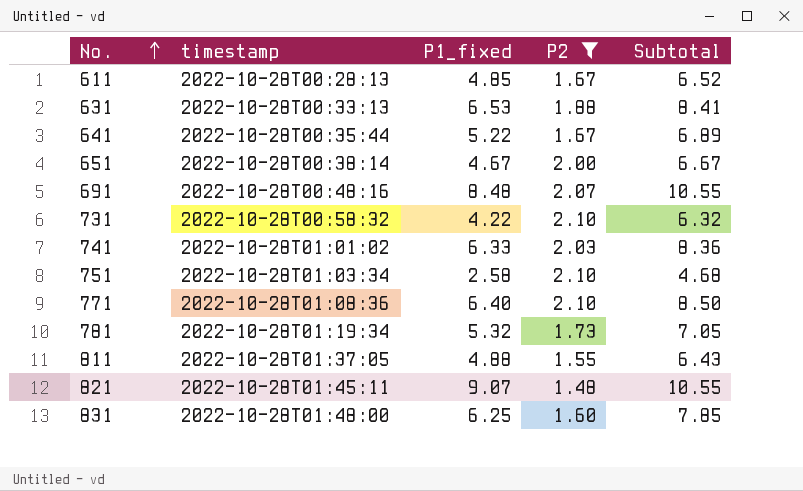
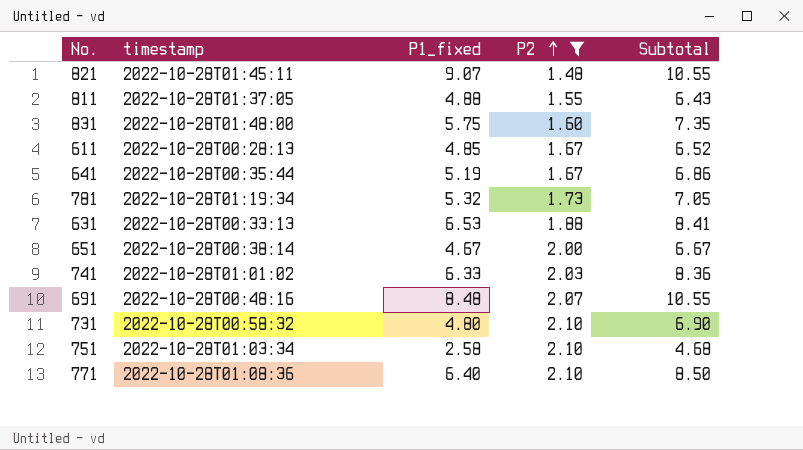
row order: No. ascending -> P2 ascending
831 | P1_fixed: 6.25 -> 5.75
831 | Subtotal: 7.85 -> 7.35
641 | P1_fixed: 5.22 -> 5.19
641 | Subtotal: 6.89 -> 6.86
731 | P1_fixed: 4.22 -> 4.80
731 | Subtotal: 6.32 -> 6.90

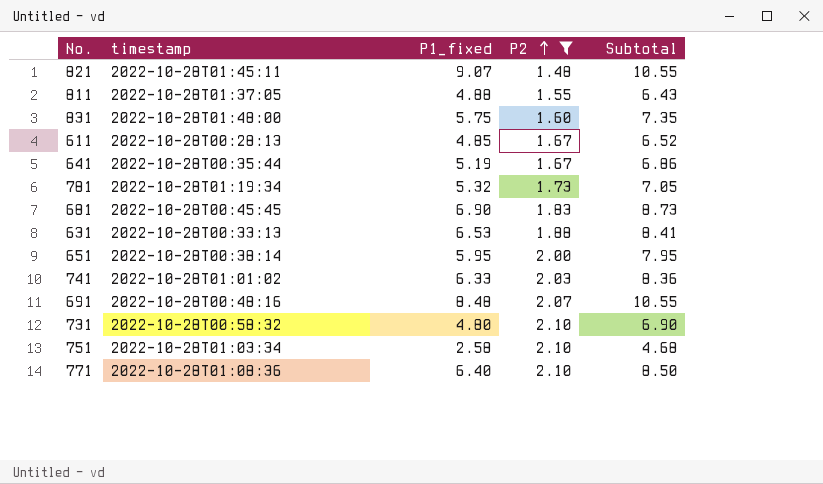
row 681: none -> 2022-10-28T00:45:45 | 6.90 | 1.83 | 8.73
651 | P1_fixed: 4.67 -> 5.95
651 | Subtotal: 6.67 -> 7.95

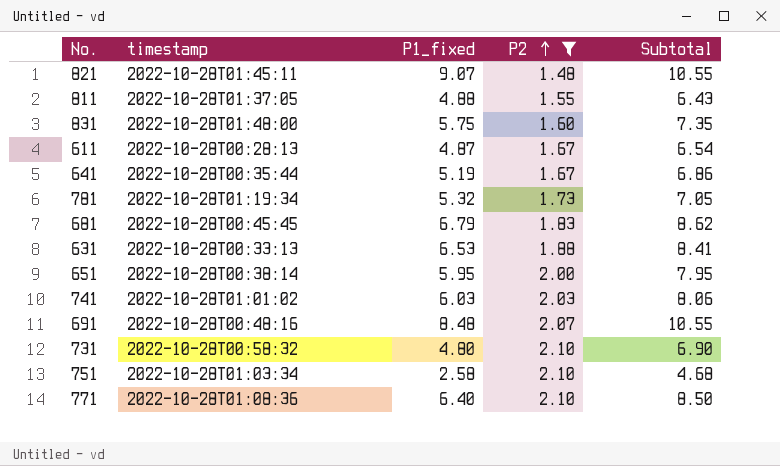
611 | P1_fixed: 4.85 -> 4.87
611 | Subtotal: 6.52 -> 6.54
681 | P1_fixed: 6.90 -> 6.79
681 | Subtotal: 8.73 -> 8.62
741 | P1_fixed: 6.33 -> 6.03
741 | Subtotal: 8.36 -> 8.06

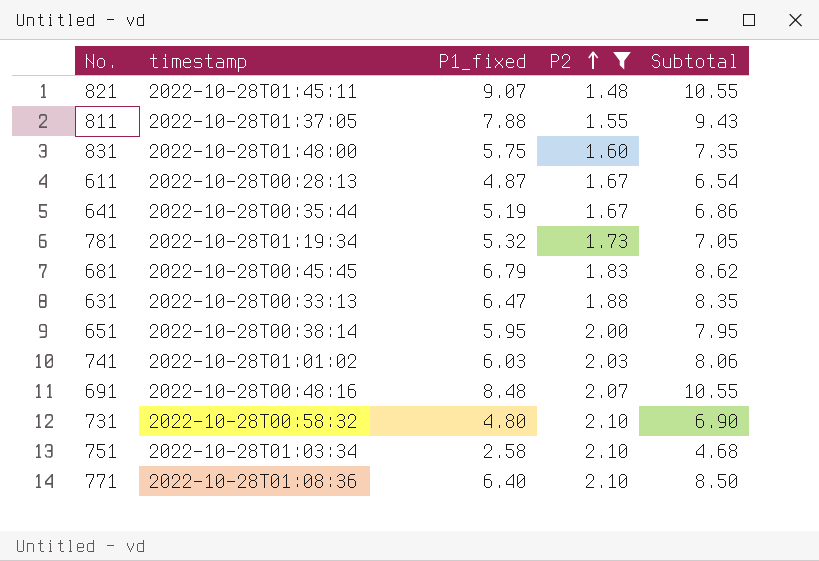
811 | P1_fixed: 4.88 -> 7.88
811 | Subtotal: 6.43 -> 9.43
631 | P1_fixed: 6.53 -> 6.47
631 | Subtotal: 8.41 -> 8.35

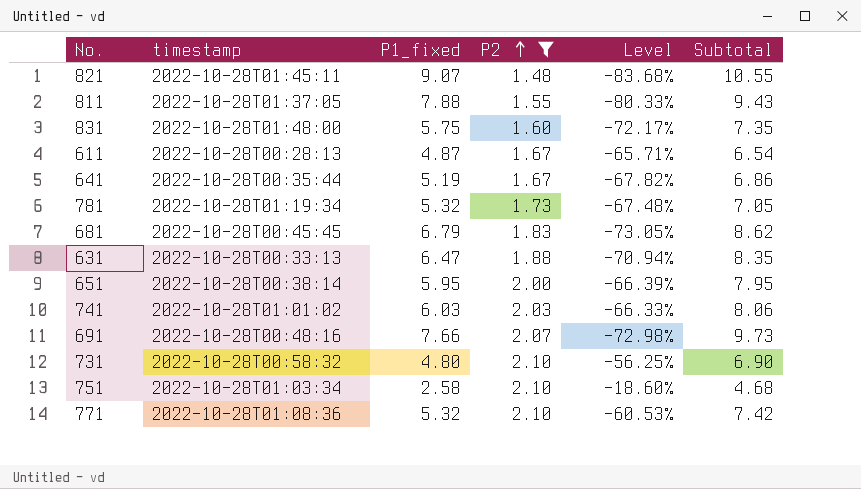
column Level | formula: none -> ([P2] - [P1_fixed]) / [P1_fixed]
691 | P1_fixed: 8.48 -> 7.66
691 | Subtotal: 10.55 -> 9.73
771 | P1_fixed: 6.40 -> 5.32
771 | Subtotal: 8.50 -> 7.42

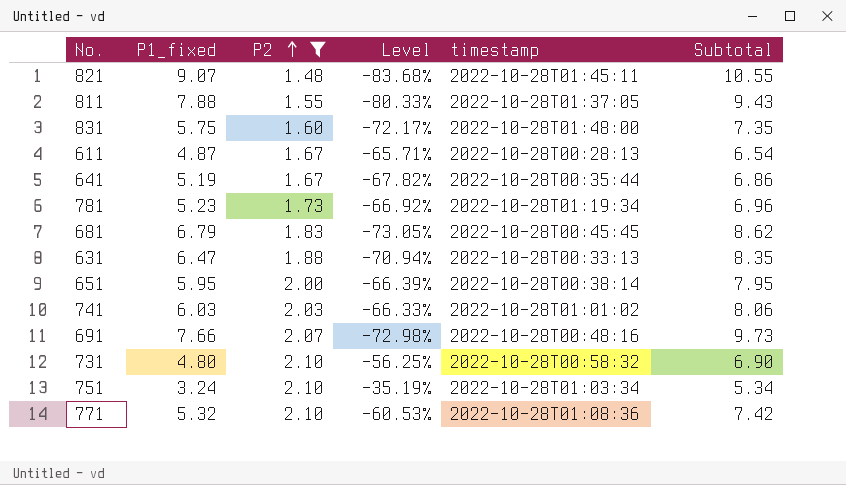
column timestamp | position: 2 -> 5
781 | P1_fixed: 5.32 -> 5.23
781 | Level: -67.48% -> -66.92%
781 | Subtotal: 7.05 -> 6.96
751 | P1_fixed: 2.58 -> 3.24
751 | Level: -18.60% -> -35.19%
751 | Subtotal: 4.68 -> 5.34

